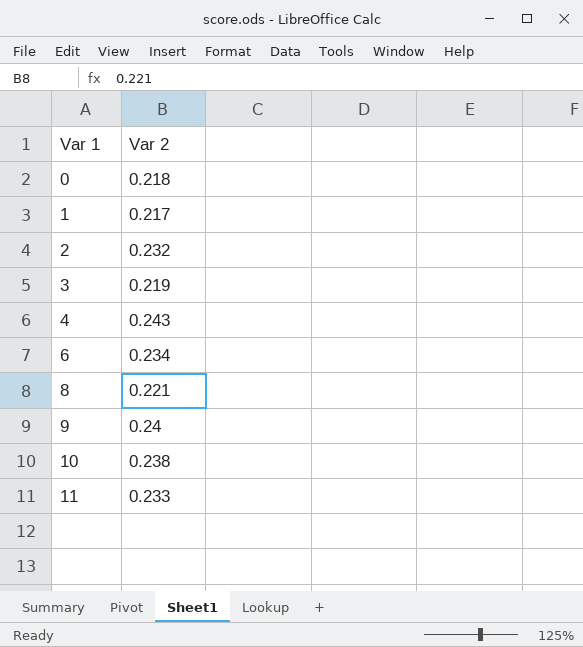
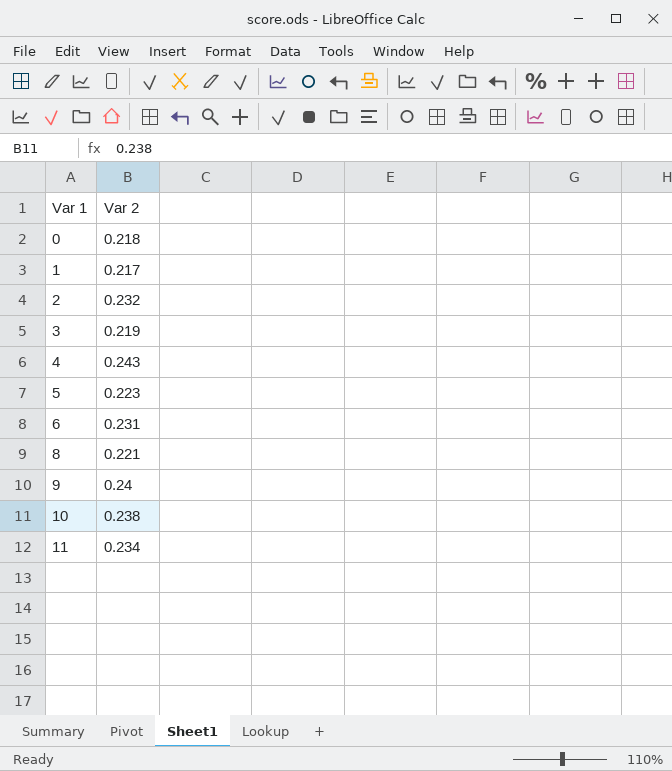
row 5: none -> 0.223
6 | Var 2: 0.234 -> 0.231
11 | Var 2: 0.233 -> 0.234

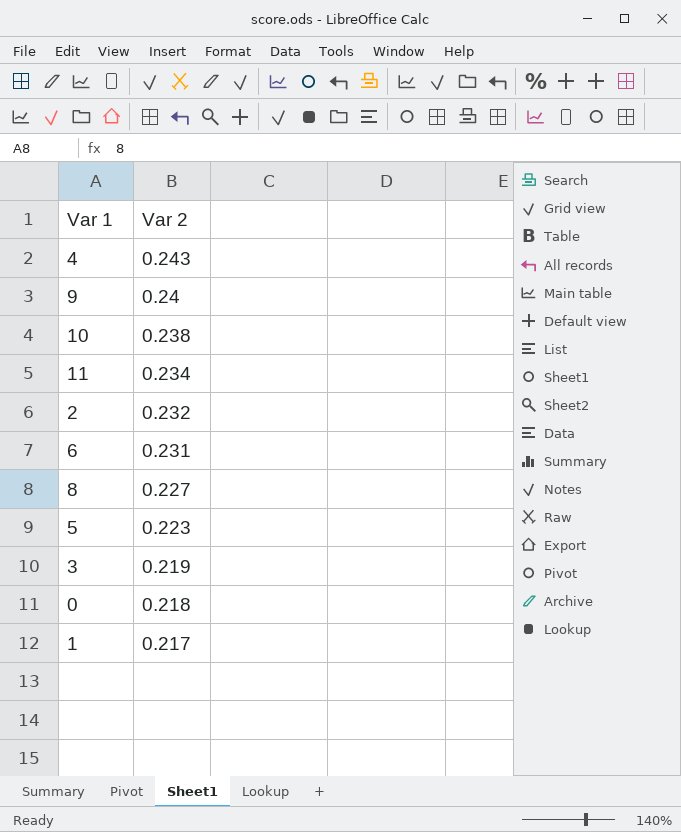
row order: Var 1 ascending -> Var 2 descending
8 | Var 2: 0.221 -> 0.227

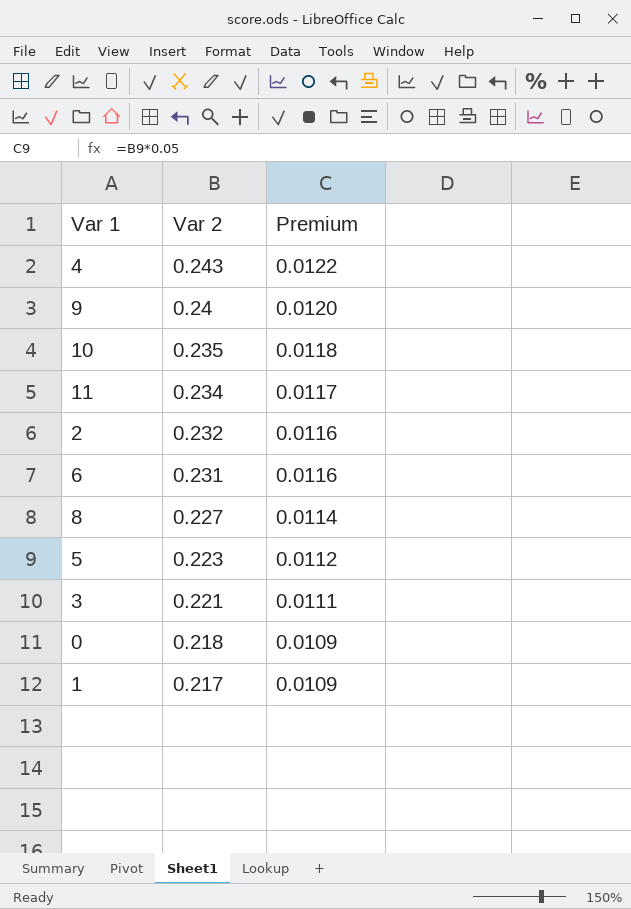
column Premium | formula: none -> [Var 2] * 0.05
10 | Var 2: 0.238 -> 0.235
3 | Var 2: 0.219 -> 0.221

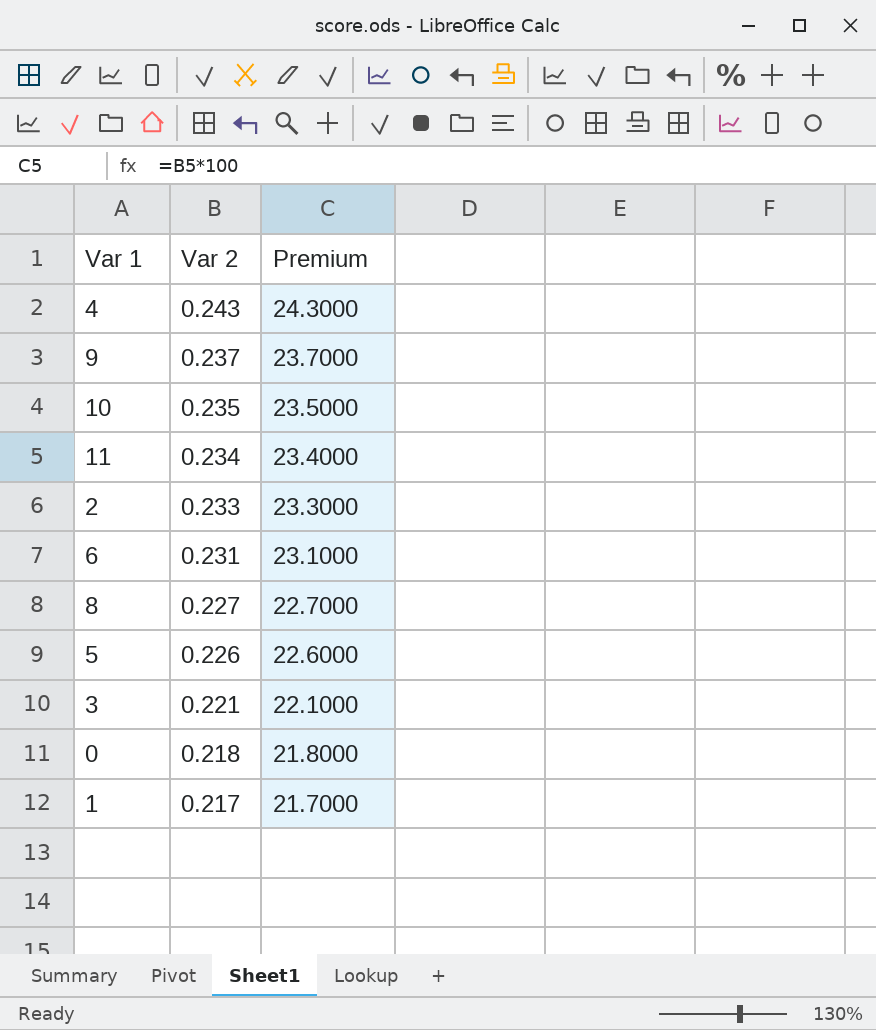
column Premium | formula: [Var 2] * 0.05 -> [Var 2] * 100
9 | Var 2: 0.24 -> 0.237
2 | Var 2: 0.232 -> 0.233
5 | Var 2: 0.223 -> 0.226

